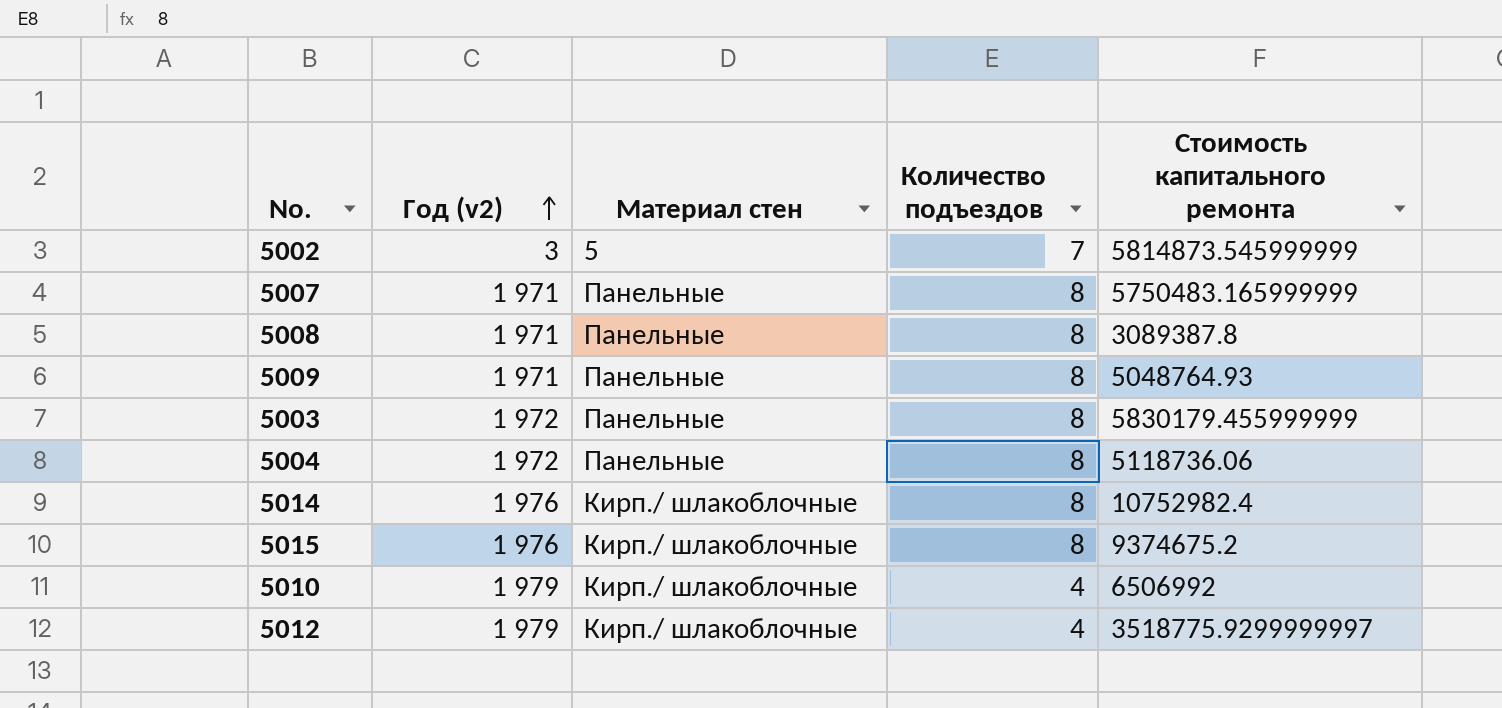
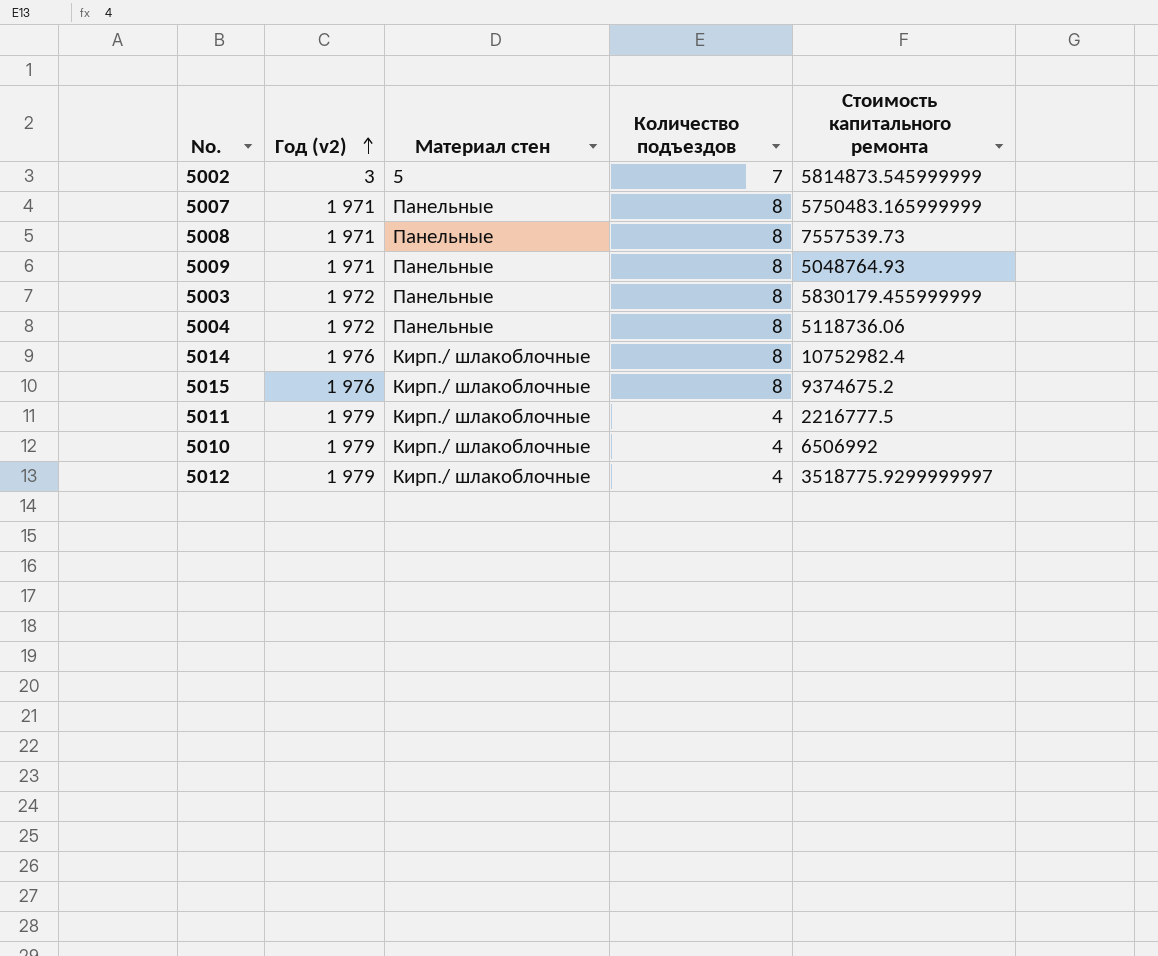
5008 | Стоимость капитального ремонта: 3089387.8 -> 7557539.73
row 5011: none -> 1 979 | Кирп./ шлакоблочные | 4 | 2216777.5

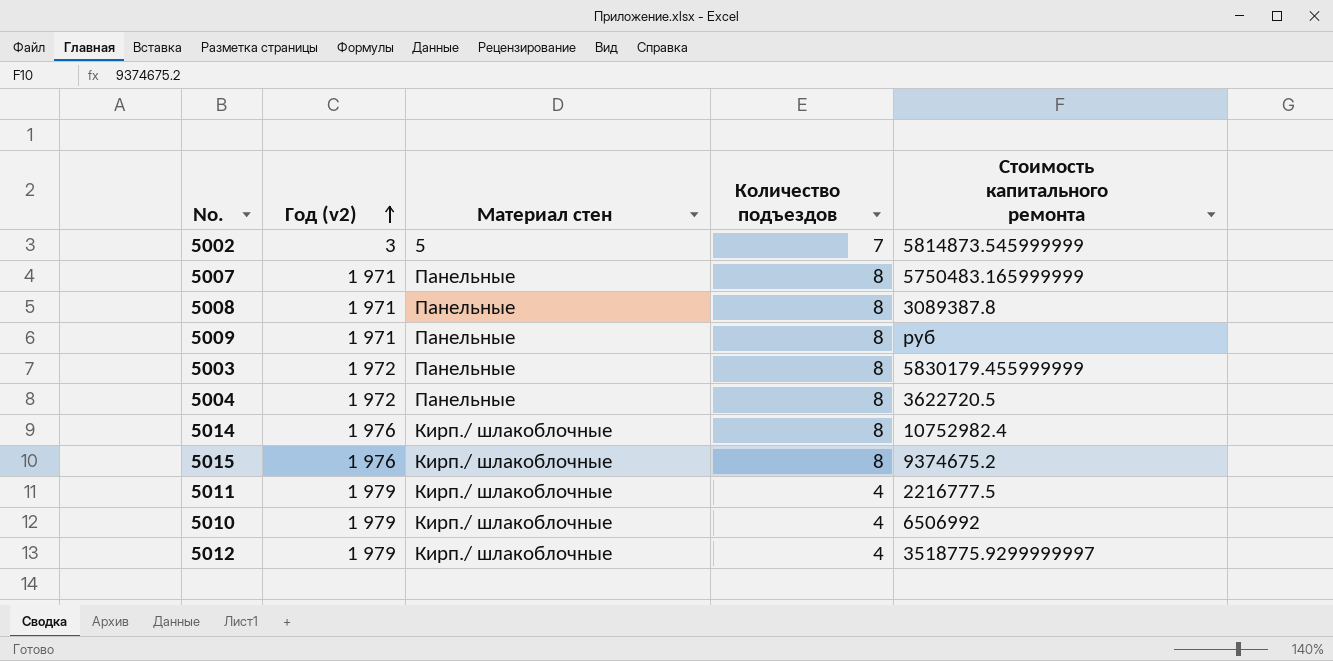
5008 | Стоимость капитального ремонта: 7557539.73 -> 3089387.8
5009 | Стоимость капитального ремонта: 5048764.93 -> руб
5004 | Стоимость капитального ремонта: 5118736.06 -> 3622720.5

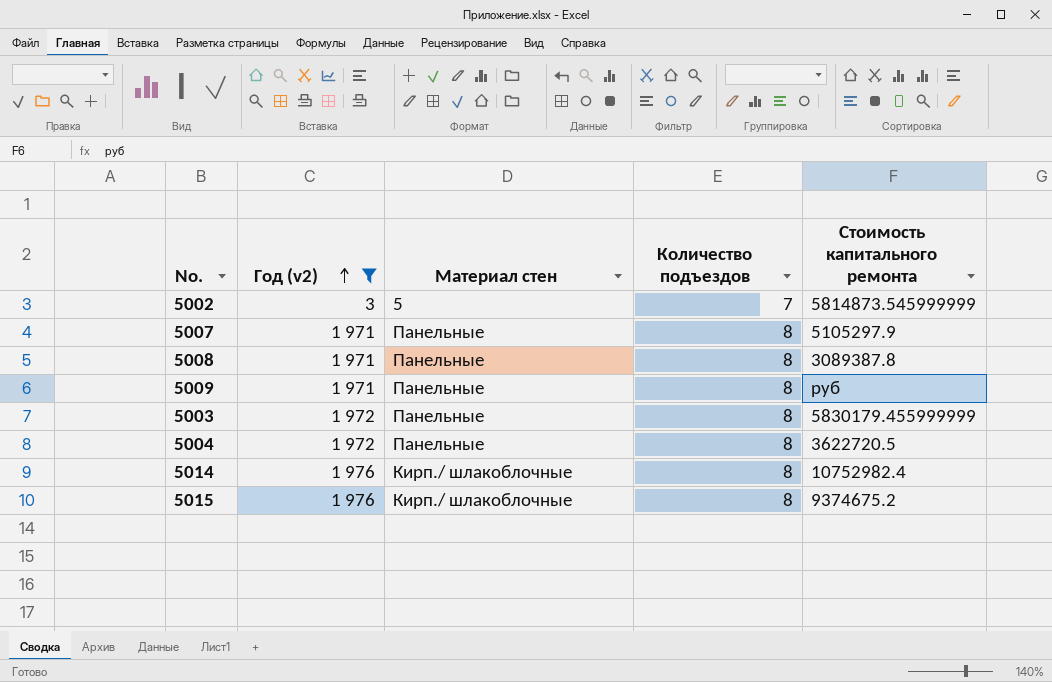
filter: none -> Год (v2) != 1 979
5007 | Стоимость капитального ремонта: 5750483.165999999 -> 5105297.9

